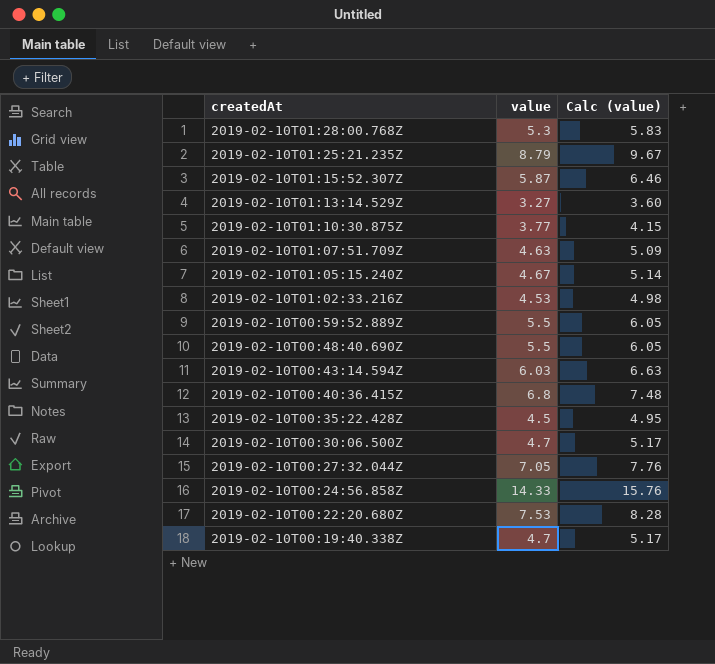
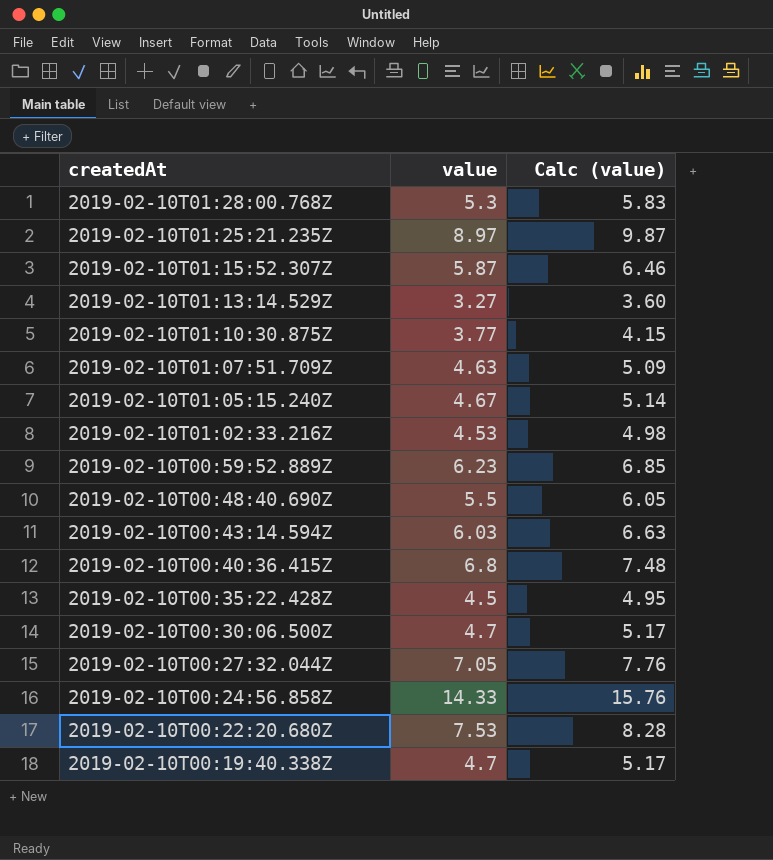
2019-02-10T01:25:21.235Z | value: 8.79 -> 8.97
2019-02-10T01:25:21.235Z | Calc (value): 9.67 -> 9.87
2019-02-10T00:59:52.889Z | value: 5.5 -> 6.23
2019-02-10T00:59:52.889Z | Calc (value): 6.05 -> 6.85

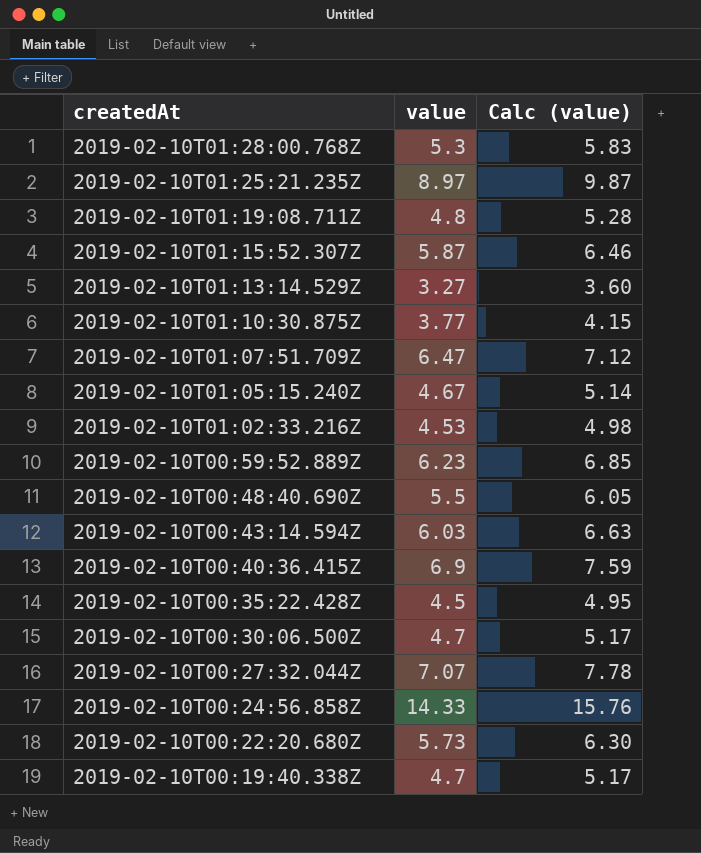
row 2019-02-10T01:19:08.711Z: none -> 4.8 | 5.28
2019-02-10T01:07:51.709Z | value: 4.63 -> 6.47
2019-02-10T01:07:51.709Z | Calc (value): 5.09 -> 7.12
2019-02-10T00:40:36.415Z | value: 6.8 -> 6.9
2019-02-10T00:40:36.415Z | Calc (value): 7.48 -> 7.59
2019-02-10T00:27:32.044Z | value: 7.05 -> 7.07
2019-02-10T00:27:32.044Z | Calc (value): 7.76 -> 7.78
2019-02-10T00:22:20.680Z | value: 7.53 -> 5.73
2019-02-10T00:22:20.680Z | Calc (value): 8.28 -> 6.30

